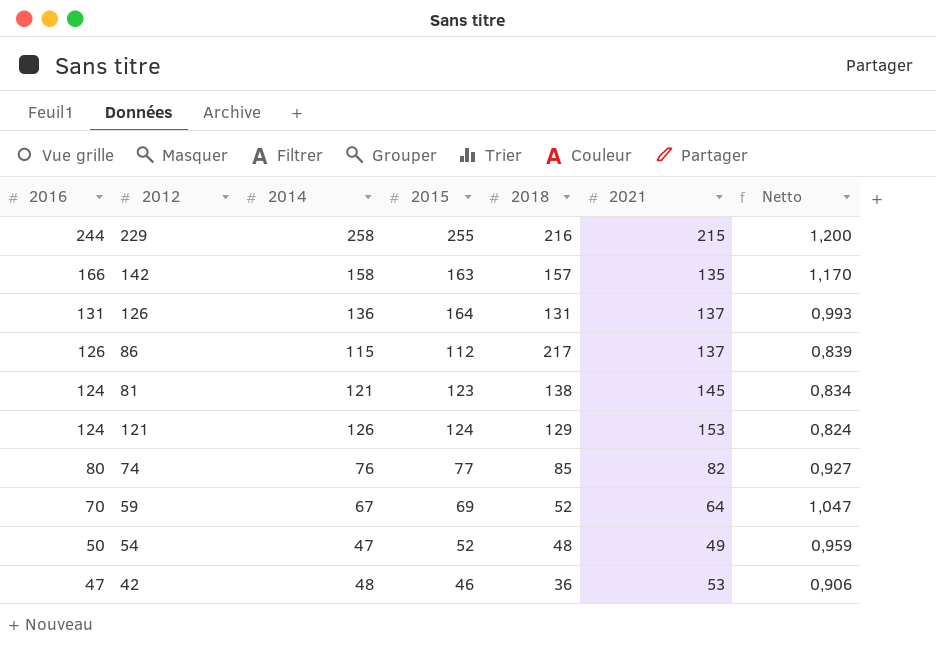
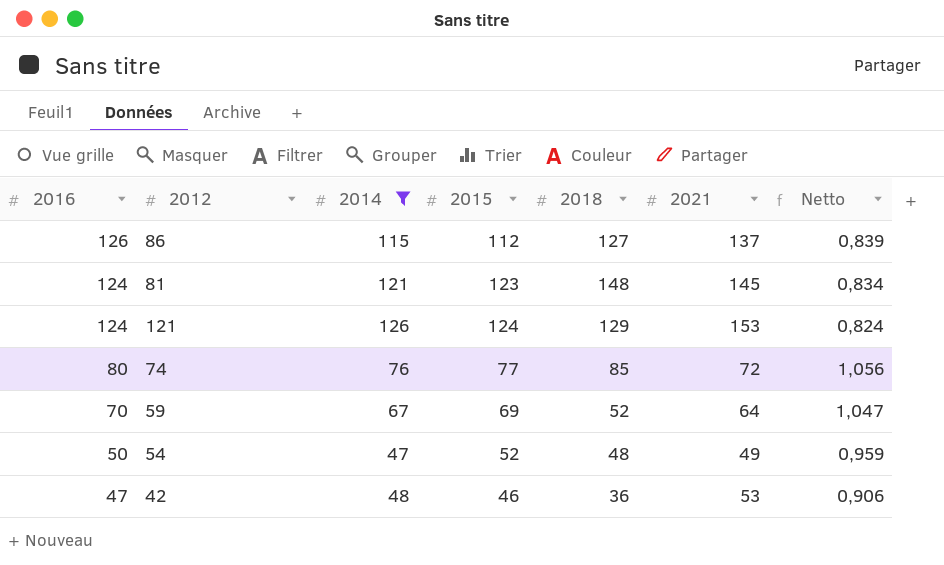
filter: none -> 2014 <= 126
86 | 2018: 217 -> 127
81 | 2018: 138 -> 148
74 | 2021: 82 -> 72
74 | Netto: 0,927 -> 1,056

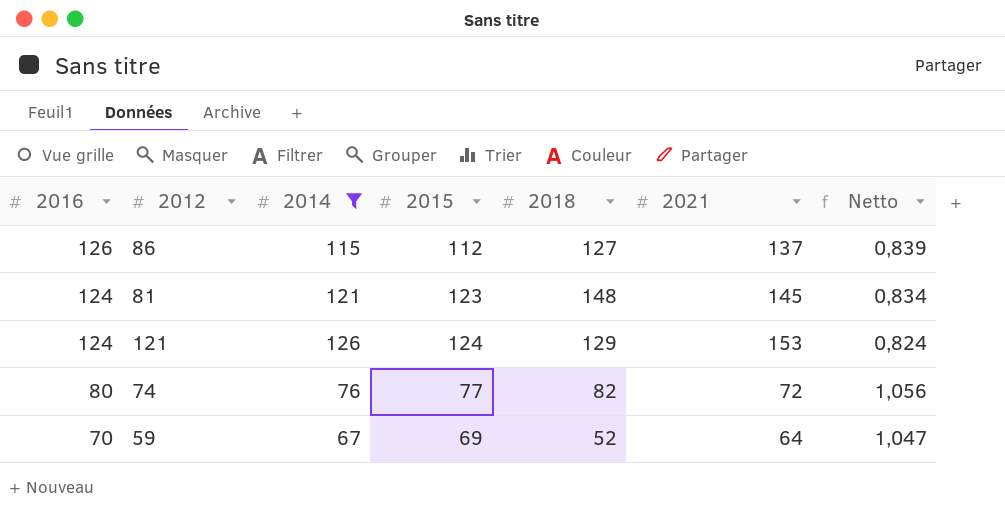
row 54: 50 | 47 | 52 | 48 | 49 | 0,959 -> none
row 42: 47 | 48 | 46 | 36 | 53 | 0,906 -> none
74 | 2018: 85 -> 82

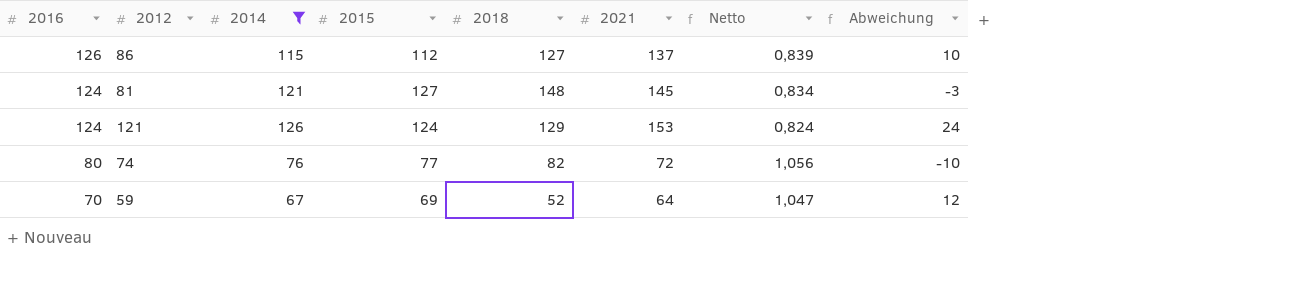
column Abweichung | formula: none -> [2021] - [2018]
81 | 2015: 123 -> 127

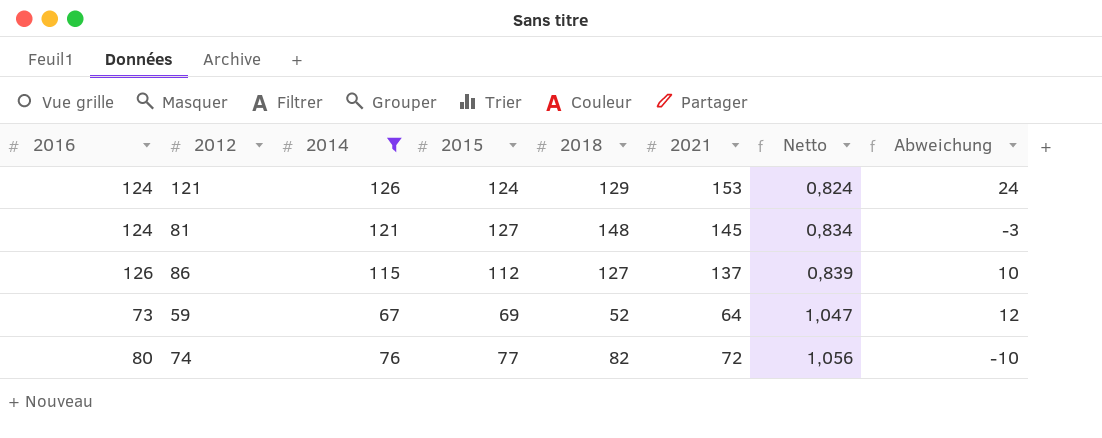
row order: 2016 descending -> Netto ascending
59 | 2016: 70 -> 73

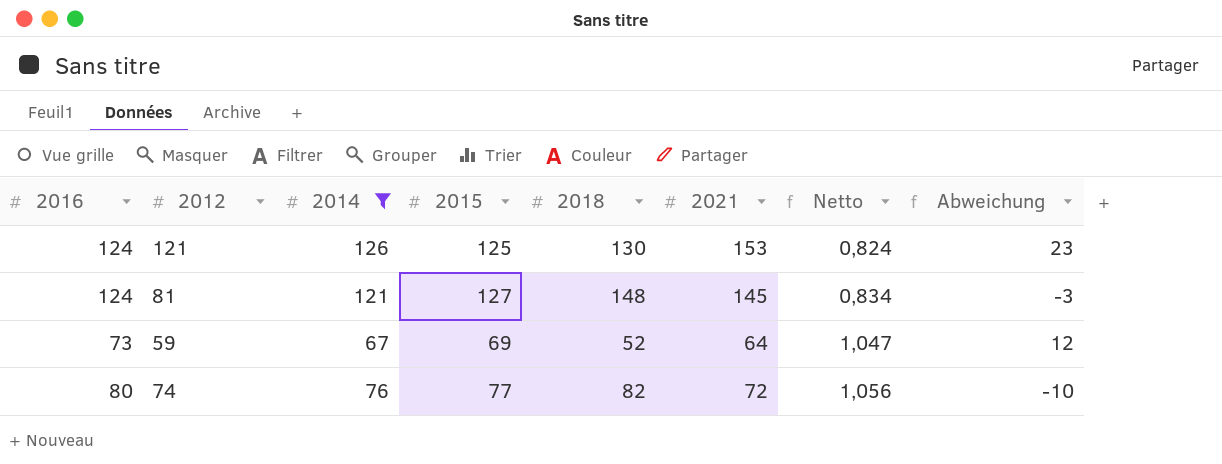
row 86: 126 | 115 | 112 | 127 | 137 | 0,839 | 10 -> none
121 | 2015: 124 -> 125
121 | 2018: 129 -> 130
121 | Abweichung: 24 -> 23

